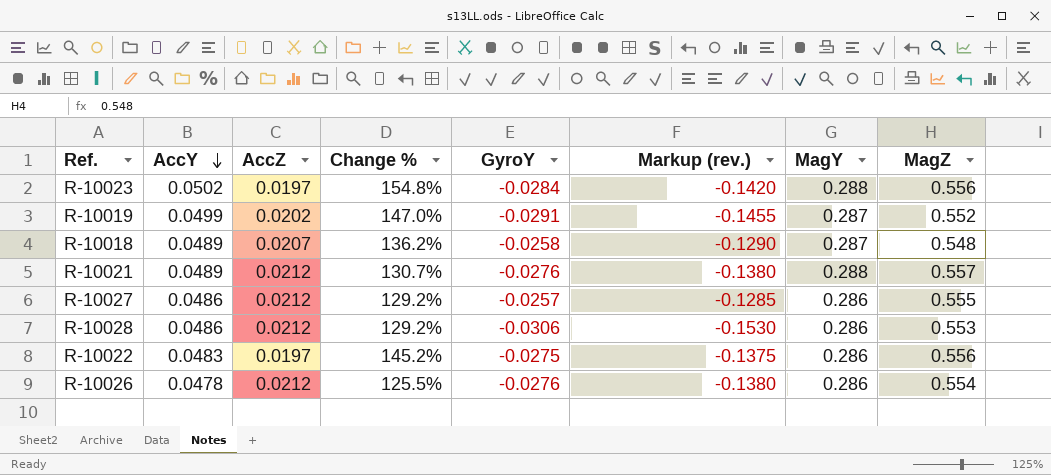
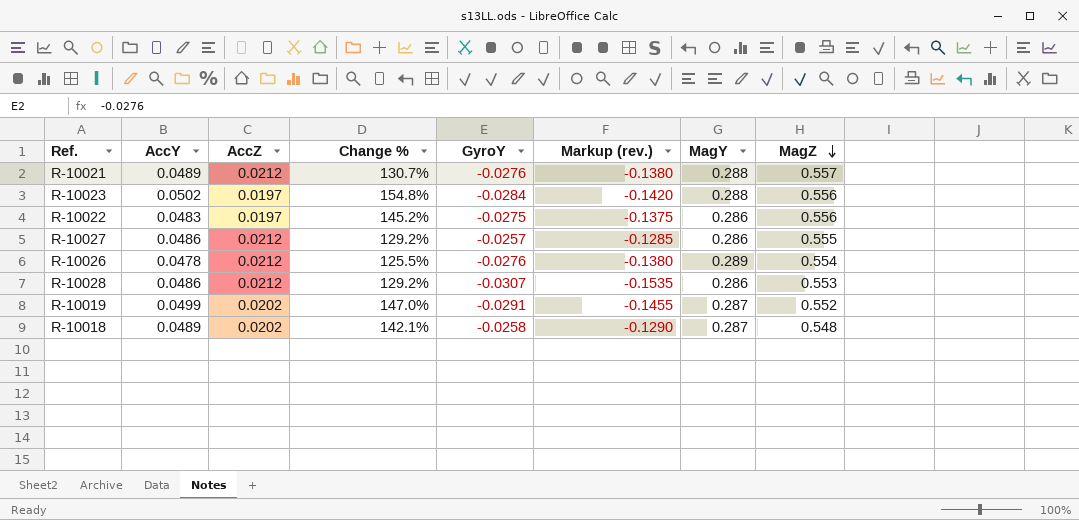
row order: AccY descending -> MagZ descending
R-10026 | MagY: 0.286 -> 0.289
R-10028 | GyroY: -0.0306 -> -0.0307
R-10028 | Markup (rev.): -0.1530 -> -0.1535
R-10018 | AccZ: 0.0207 -> 0.0202
R-10018 | Change %: 136.2% -> 142.1%

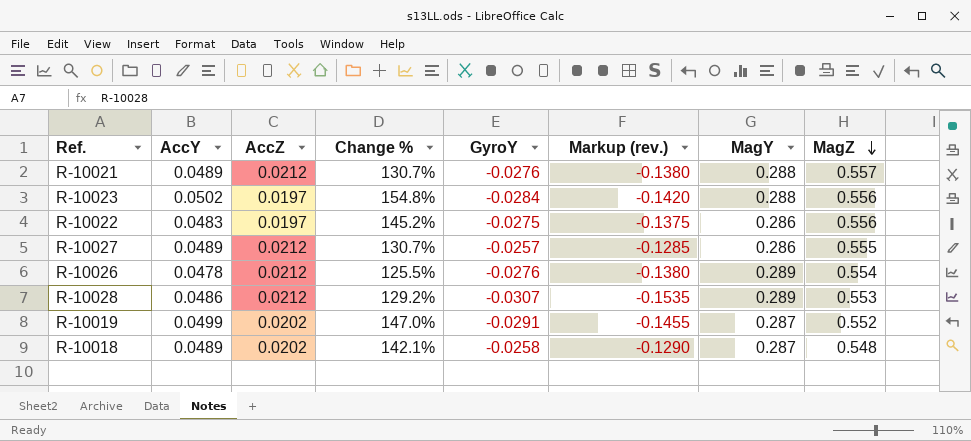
R-10027 | AccY: 0.0486 -> 0.0489
R-10027 | Change %: 129.2% -> 130.7%
R-10028 | MagY: 0.286 -> 0.289

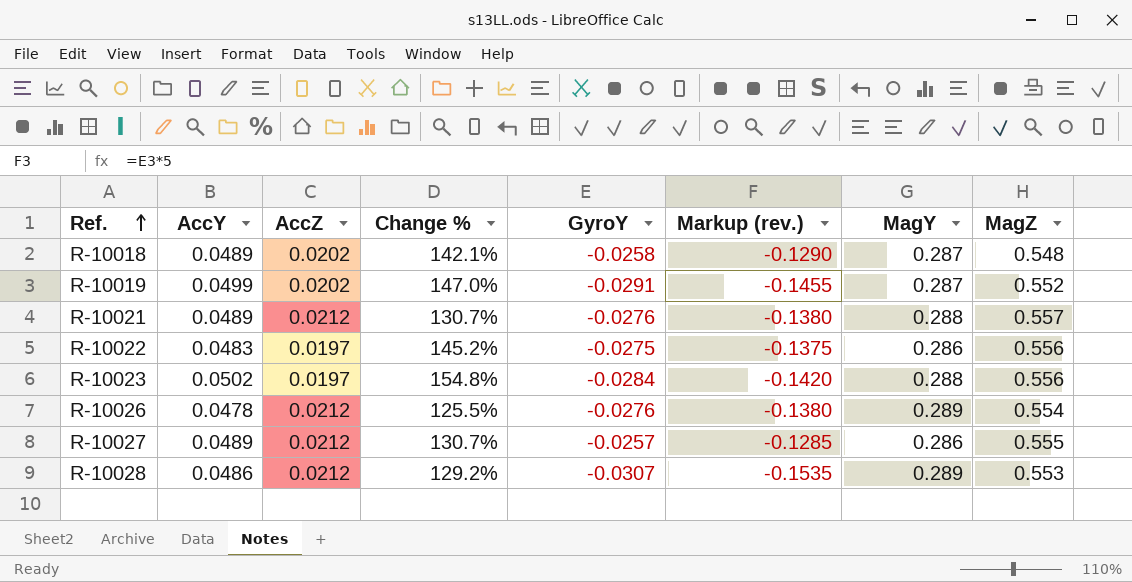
row order: MagZ descending -> Ref. ascending

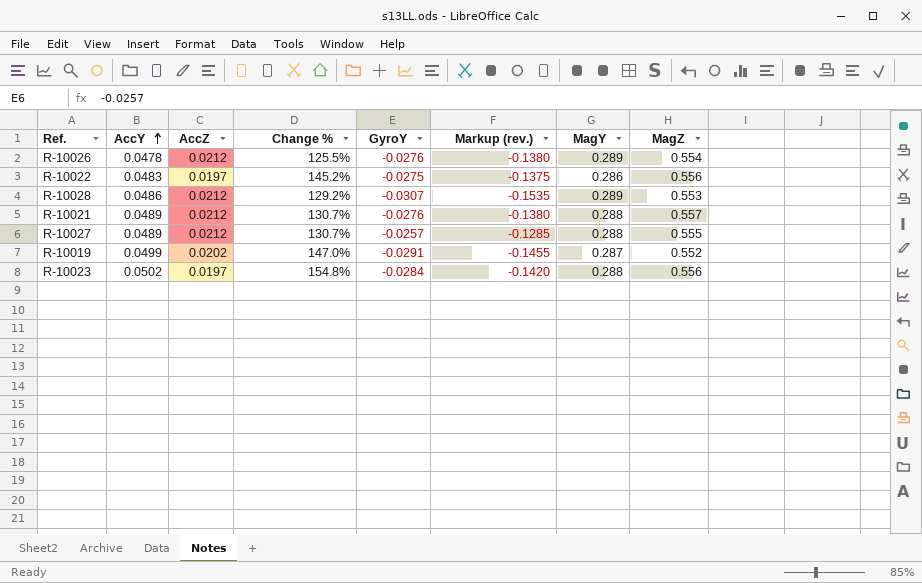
row order: Ref. ascending -> AccY ascending
row R-10018: 0.0489 | 0.0202 | 142.1% | -0.0258 | -0.1290 | 0.287 | 0.548 -> none
R-10027 | MagY: 0.286 -> 0.288

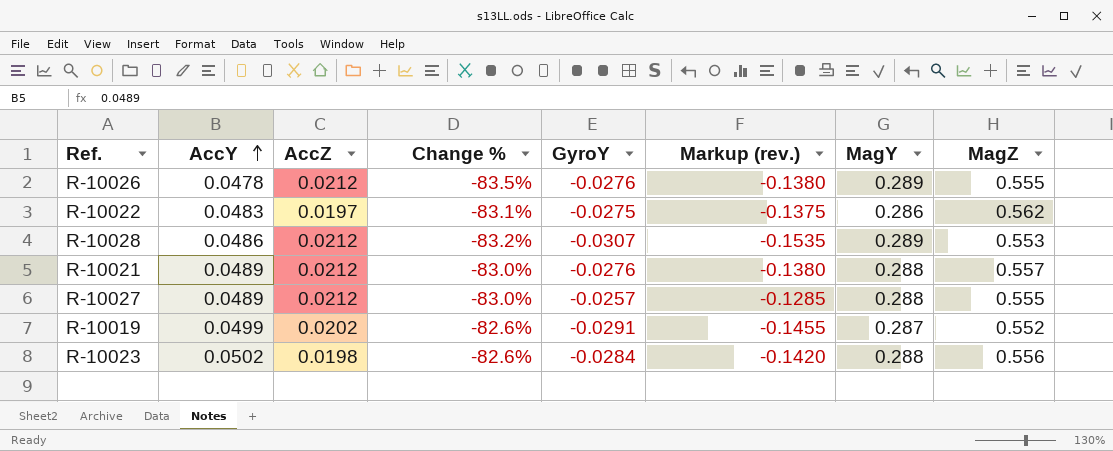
column Change % | formula: ([AccY] - [AccZ]) / [AccZ] -> ([AccY] - [MagY]) / [MagY]
R-10026 | MagZ: 0.554 -> 0.555
R-10022 | MagZ: 0.556 -> 0.562
R-10023 | AccZ: 0.0197 -> 0.0198

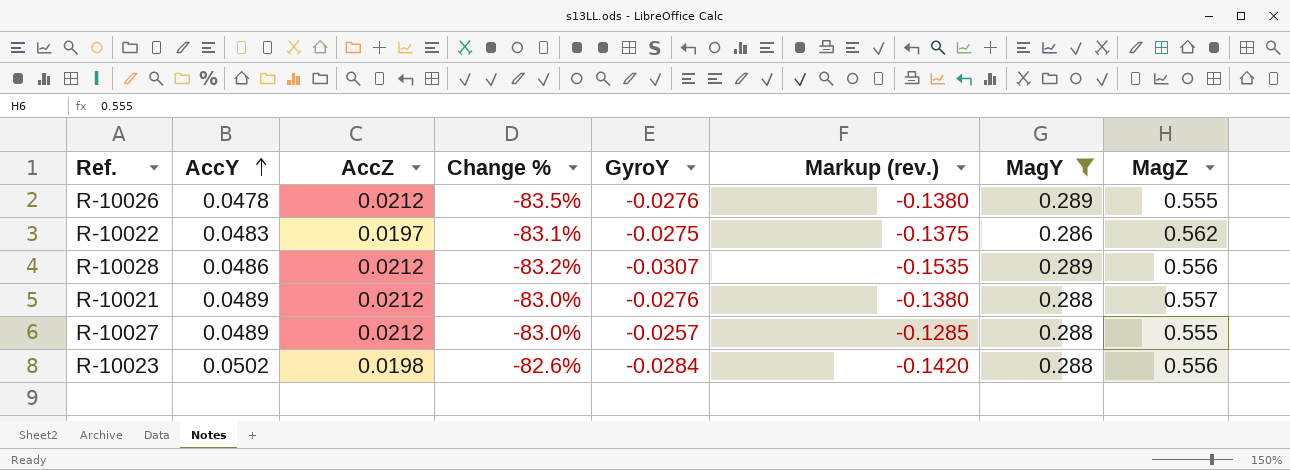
filter: none -> MagY != 0.287
R-10028 | MagZ: 0.553 -> 0.556

